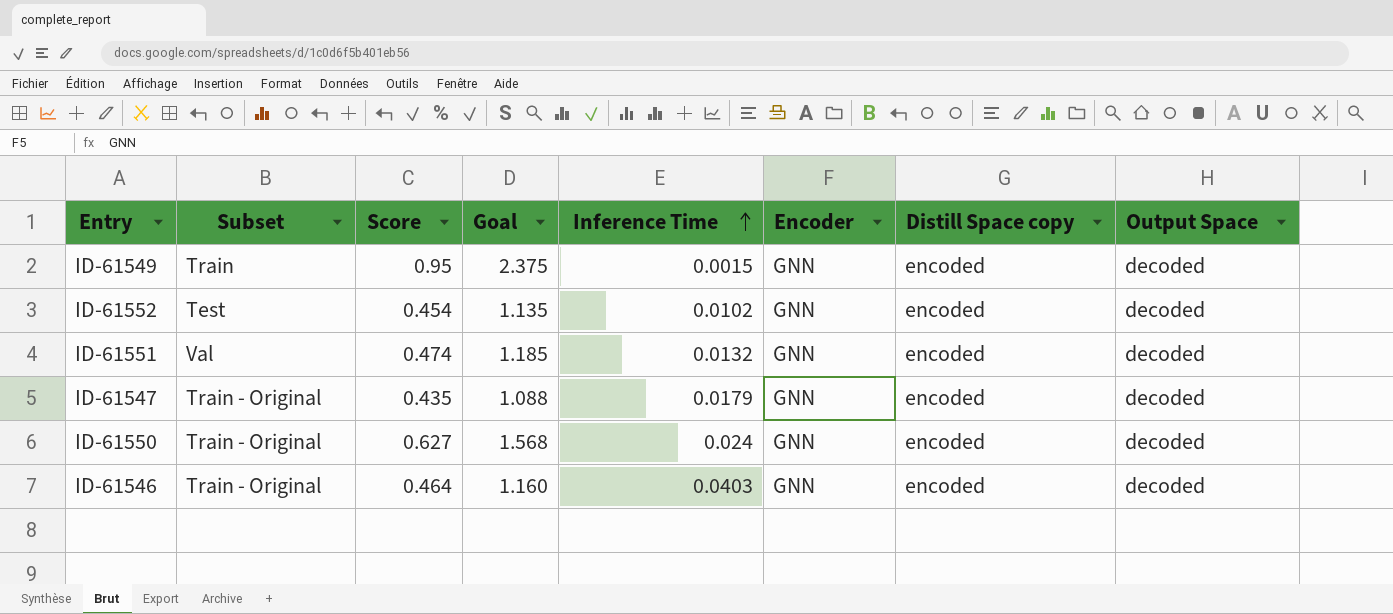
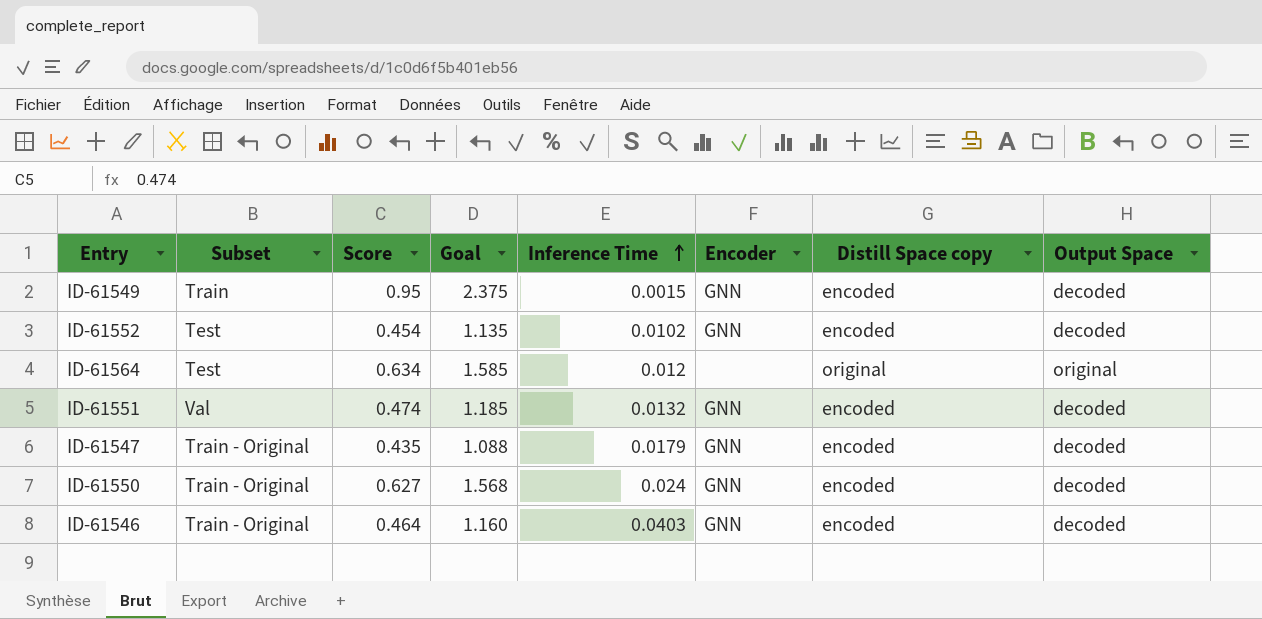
row ID-61564: none -> Test | 0.634 | 1.585 | 0.012 | none | original | original

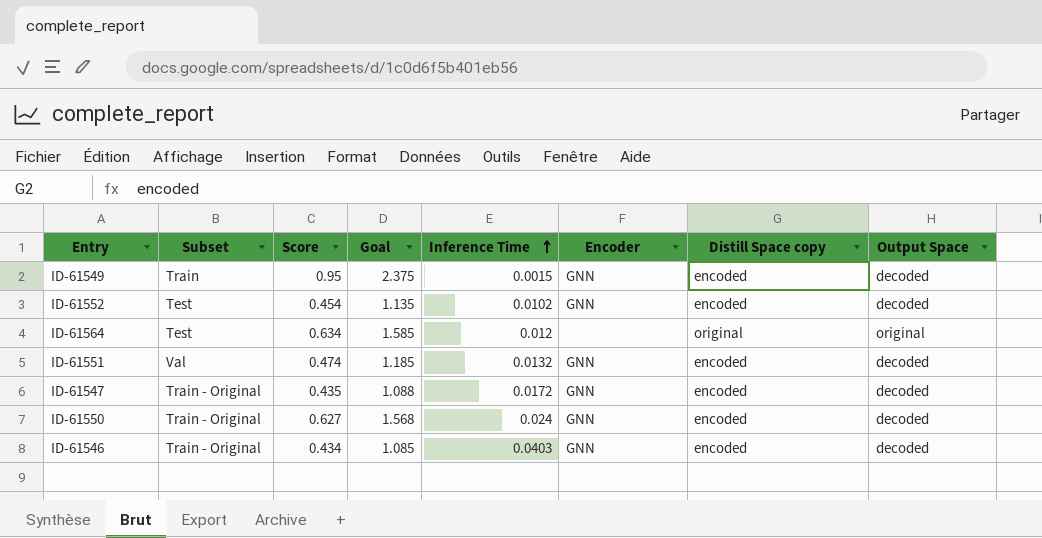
ID-61547 | Inference Time: 0.0179 -> 0.0172
ID-61546 | Score: 0.464 -> 0.434
ID-61546 | Goal: 1.160 -> 1.085

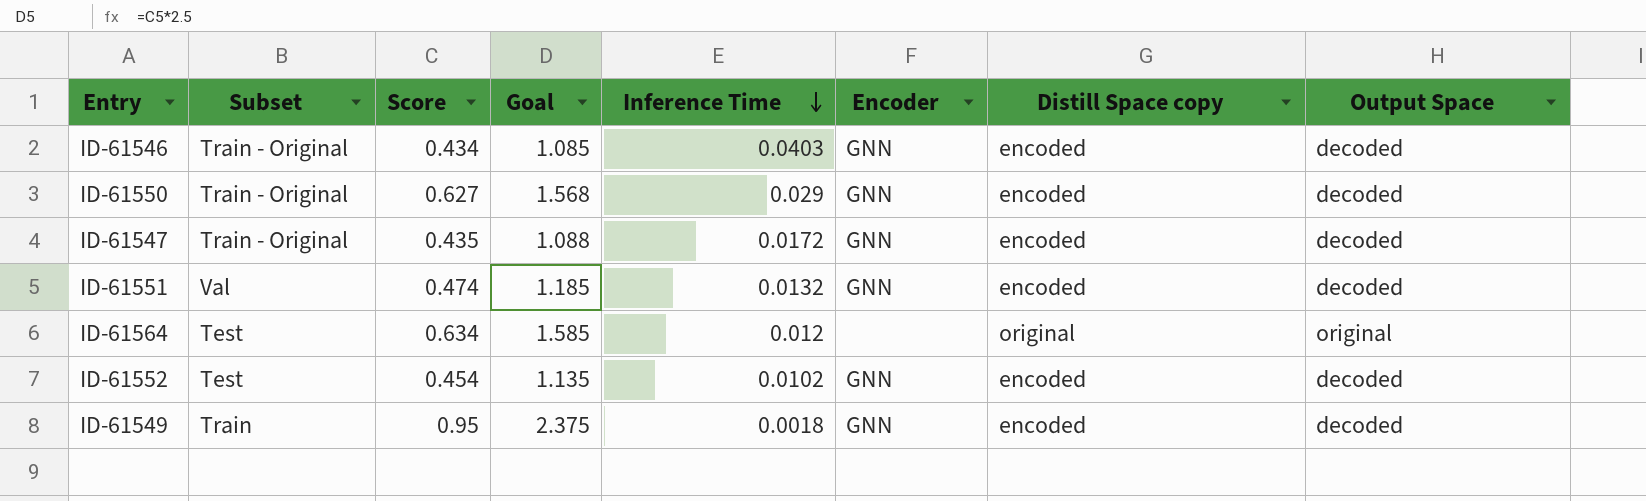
row order: Inference Time ascending -> Inference Time descending
ID-61550 | Inference Time: 0.024 -> 0.029
ID-61549 | Inference Time: 0.0015 -> 0.0018

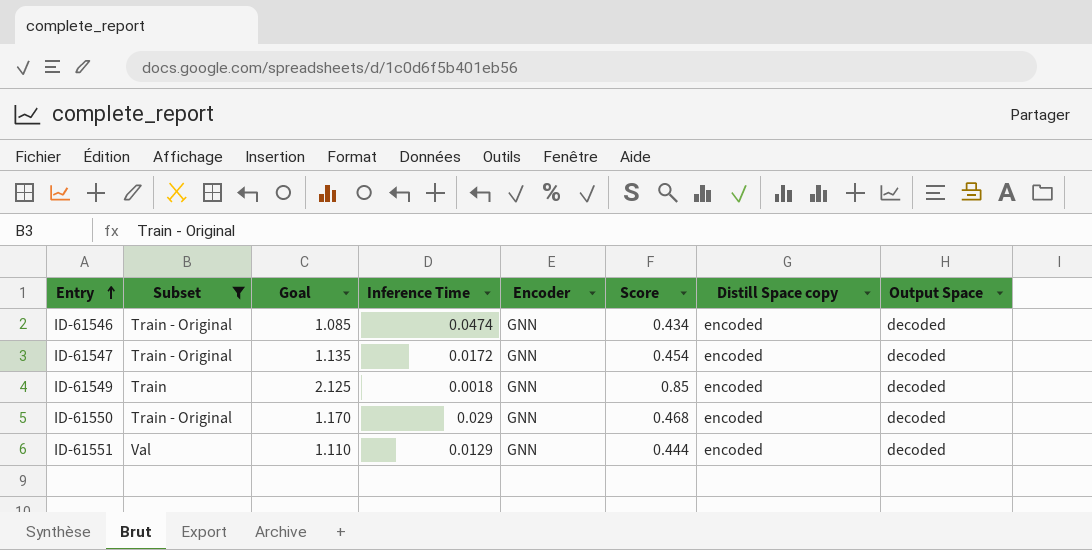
filter: none -> Subset != Test
row order: Inference Time descending -> Entry ascending
column Score | position: 3 -> 6
ID-61546 | Inference Time: 0.0403 -> 0.0474
ID-61547 | Goal: 1.088 -> 1.135
ID-61547 | Score: 0.435 -> 0.454
ID-61549 | Goal: 2.375 -> 2.125
ID-61549 | Score: 0.95 -> 0.85
ID-61550 | Goal: 1.568 -> 1.170
ID-61550 | Score: 0.627 -> 0.468
ID-61551 | Goal: 1.185 -> 1.110
ID-61551 | Inference Time: 0.0132 -> 0.0129
ID-61551 | Score: 0.474 -> 0.444

